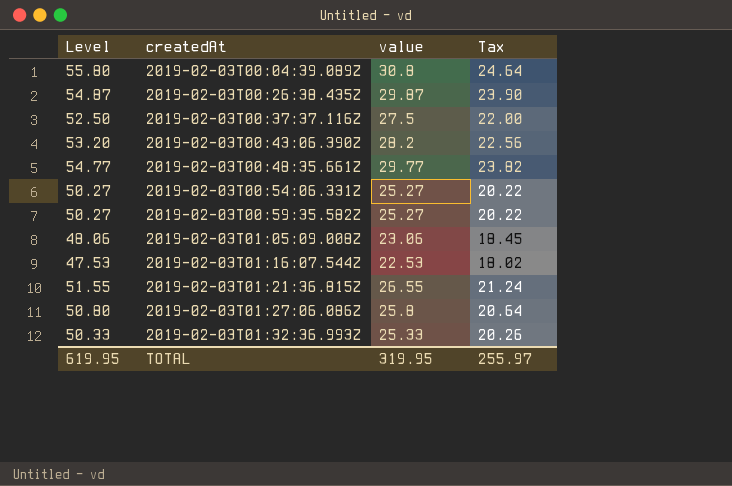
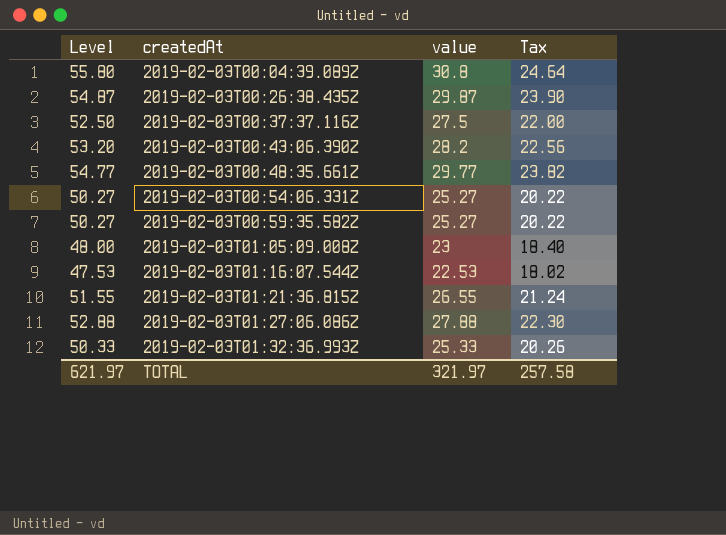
2019-02-03T01:05:09.008Z | Level: 48.06 -> 48.00
2019-02-03T01:05:09.008Z | value: 23.06 -> 23
2019-02-03T01:05:09.008Z | Tax: 18.45 -> 18.40
2019-02-03T01:27:06.086Z | Level: 50.80 -> 52.88
2019-02-03T01:27:06.086Z | value: 25.8 -> 27.88
2019-02-03T01:27:06.086Z | Tax: 20.64 -> 22.30
TOTAL | Level: 619.95 -> 621.97
TOTAL | value: 319.95 -> 321.97
TOTAL | Tax: 255.97 -> 257.58

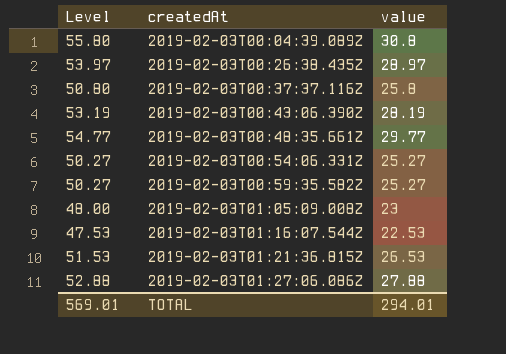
column Tax | formula: [value] * 0.8 -> none
row 2019-02-03T01:32:36.993Z: 50.33 | 25.33 | 20.26 -> none
2019-02-03T00:26:38.435Z | Level: 54.87 -> 53.97
2019-02-03T00:26:38.435Z | value: 29.87 -> 28.97
2019-02-03T00:37:37.116Z | Level: 52.50 -> 50.80
2019-02-03T00:37:37.116Z | value: 27.5 -> 25.8
2019-02-03T00:43:06.390Z | Level: 53.20 -> 53.19
2019-02-03T00:43:06.390Z | value: 28.2 -> 28.19
2019-02-03T01:21:36.815Z | Level: 51.55 -> 51.53
2019-02-03T01:21:36.815Z | value: 26.55 -> 26.53
TOTAL | Level: 621.97 -> 569.01
TOTAL | value: 321.97 -> 294.01

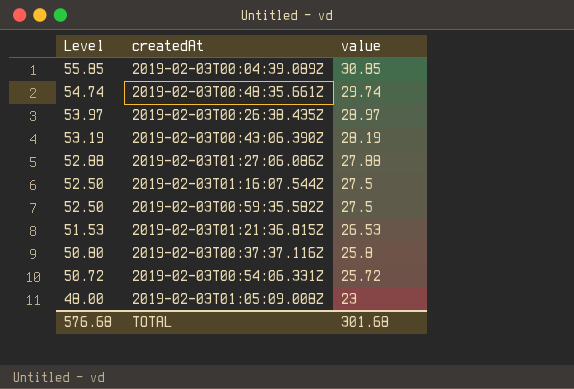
row order: createdAt ascending -> Level descending
2019-02-03T00:04:39.089Z | Level: 55.80 -> 55.85
2019-02-03T00:04:39.089Z | value: 30.8 -> 30.85
2019-02-03T00:48:35.661Z | Level: 54.77 -> 54.74
2019-02-03T00:48:35.661Z | value: 29.77 -> 29.74
2019-02-03T01:16:07.544Z | Level: 47.53 -> 52.50
2019-02-03T01:16:07.544Z | value: 22.53 -> 27.5
2019-02-03T00:59:35.582Z | Level: 50.27 -> 52.50
2019-02-03T00:59:35.582Z | value: 25.27 -> 27.5
2019-02-03T00:54:06.331Z | Level: 50.27 -> 50.72
2019-02-03T00:54:06.331Z | value: 25.27 -> 25.72
TOTAL | Level: 569.01 -> 576.68
TOTAL | value: 294.01 -> 301.68

